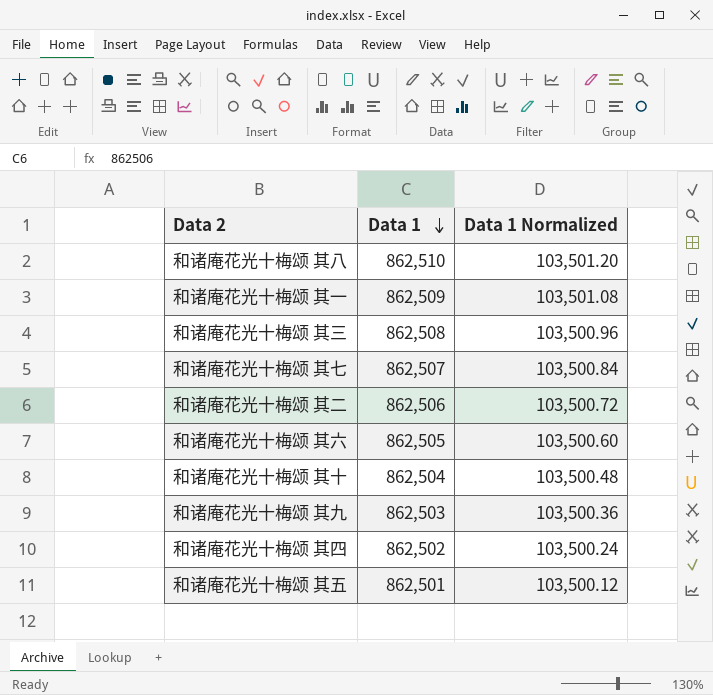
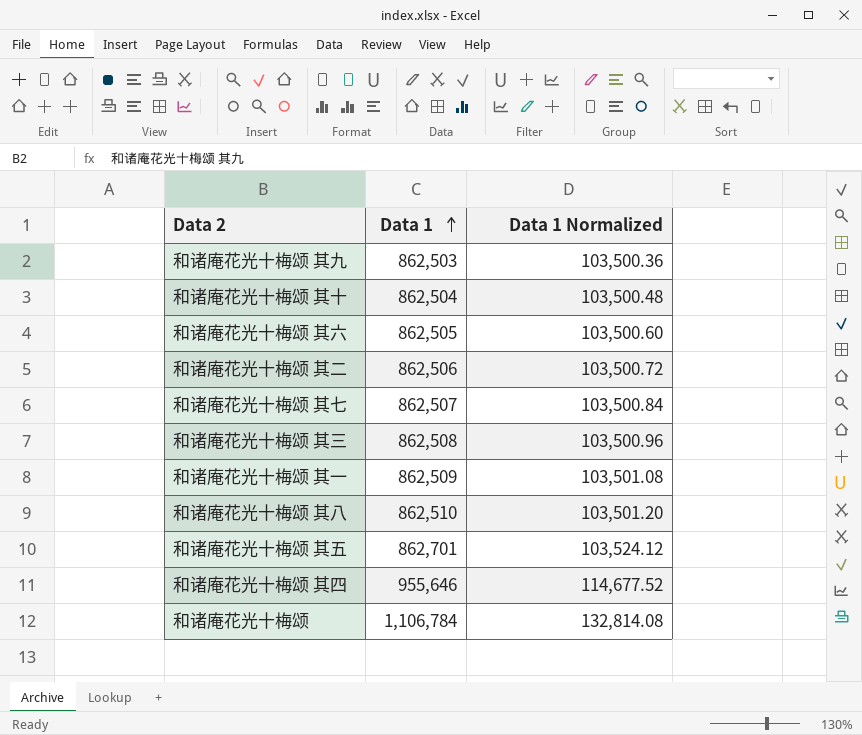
row order: Data 1 descending -> Data 1 ascending
和诸庵花光十梅颂 其五 | Data 1: 862,501 -> 862,701
和诸庵花光十梅颂 其五 | Data 1 Normalized: 103,500.12 -> 103,524.12
和诸庵花光十梅颂 其四 | Data 1: 862,502 -> 955,646
和诸庵花光十梅颂 其四 | Data 1 Normalized: 103,500.24 -> 114,677.52
row 和诸庵花光十梅颂: none -> 1,106,784 | 132,814.08

